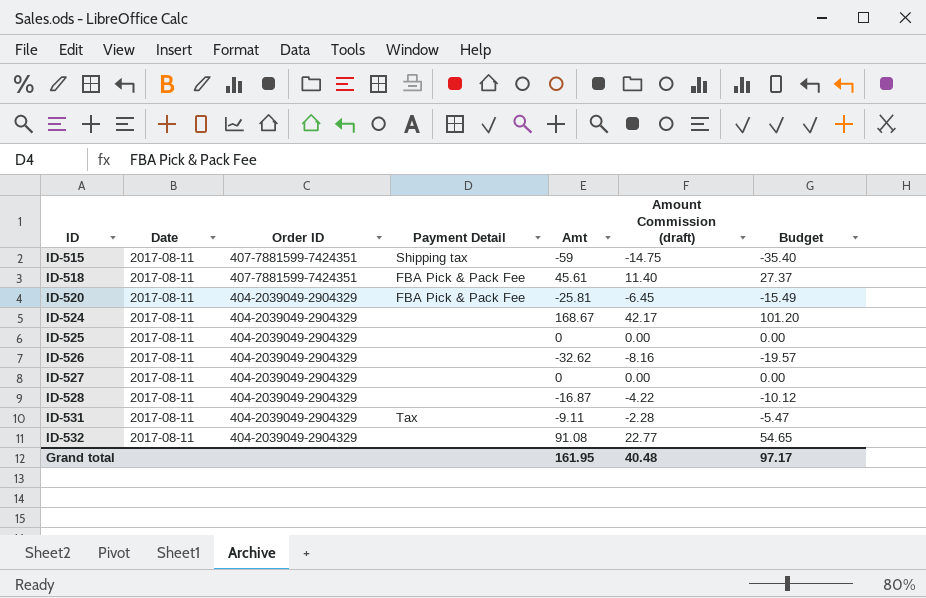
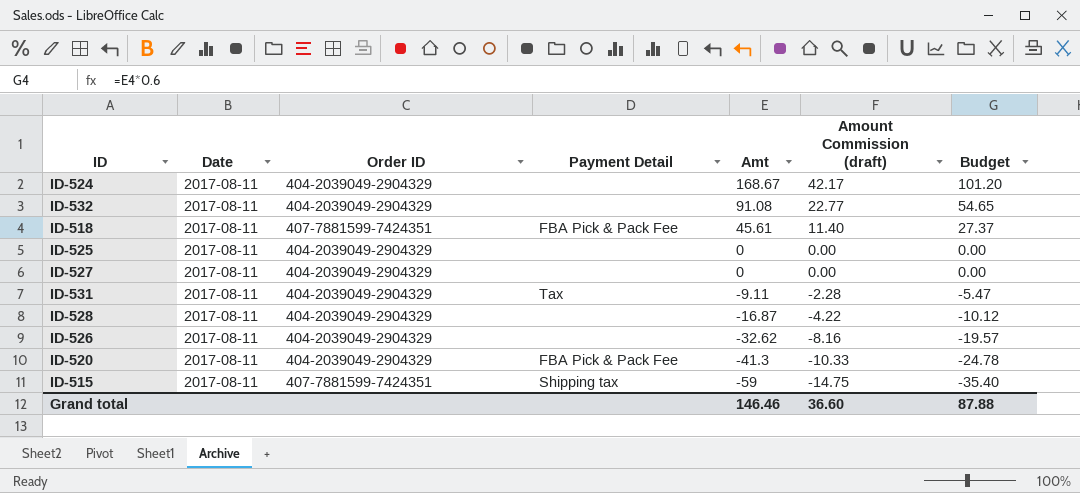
row order: ID ascending -> Amt descending
ID-520 | Amt: -25.81 -> -41.3
ID-520 | Amount Commission (draft): -6.45 -> -10.33
ID-520 | Budget: -15.49 -> -24.78
Grand total | Amt: 161.95 -> 146.46
Grand total | Amount Commission (draft): 40.48 -> 36.60
Grand total | Budget: 97.17 -> 87.88

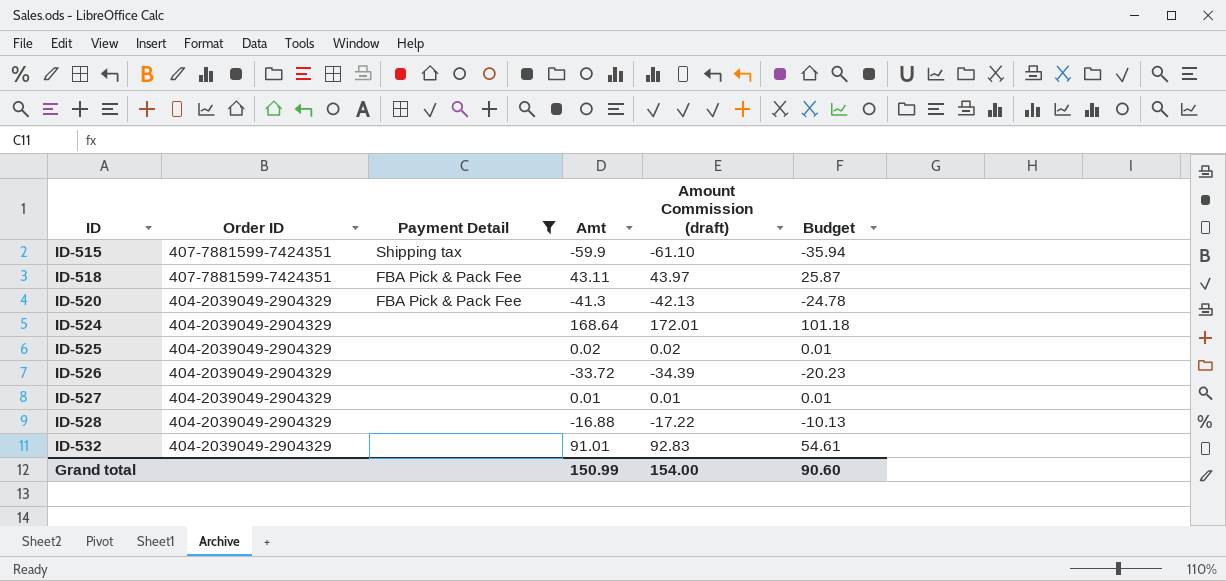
filter: none -> Payment Detail != Tax
row order: Amt descending -> ID ascending
column Date | position: 2 -> none
column Amount Commission (draft) | formula: [Amt] * 0.25 -> [Amt] * 1.02
ID-515 | Amt: -59 -> -59.9
ID-515 | Budget: -35.40 -> -35.94
ID-518 | Amt: 45.61 -> 43.11
ID-518 | Budget: 27.37 -> 25.87
ID-524 | Amt: 168.67 -> 168.64
ID-524 | Budget: 101.20 -> 101.18
ID-525 | Amt: 0 -> 0.02
ID-525 | Budget: 0.00 -> 0.01
ID-526 | Amt: -32.62 -> -33.72
ID-526 | Budget: -19.57 -> -20.23
ID-527 | Amt: 0 -> 0.01
ID-527 | Budget: 0.00 -> 0.01
ID-528 | Amt: -16.87 -> -16.88
ID-528 | Budget: -10.12 -> -10.13
ID-532 | Amt: 91.08 -> 91.01
ID-532 | Budget: 54.65 -> 54.61
Grand total | Amt: 146.46 -> 150.99
Grand total | Amount Commission (draft): 36.60 -> 154.00
Grand total | Budget: 87.88 -> 90.60

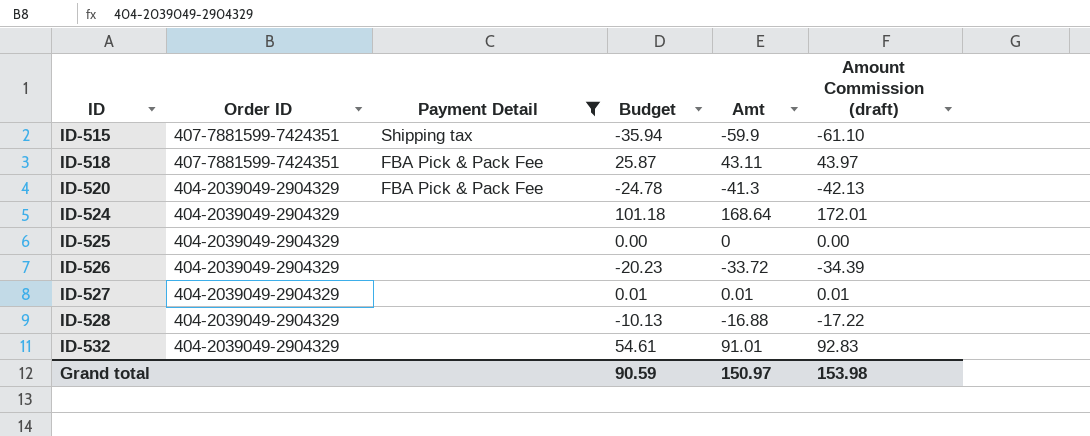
column Budget | position: 6 -> 4
ID-525 | Budget: 0.01 -> 0.00
ID-525 | Amt: 0.02 -> 0
ID-525 | Amount Commission (draft): 0.02 -> 0.00
Grand total | Budget: 90.60 -> 90.59
Grand total | Amt: 150.99 -> 150.97
Grand total | Amount Commission (draft): 154.00 -> 153.98

